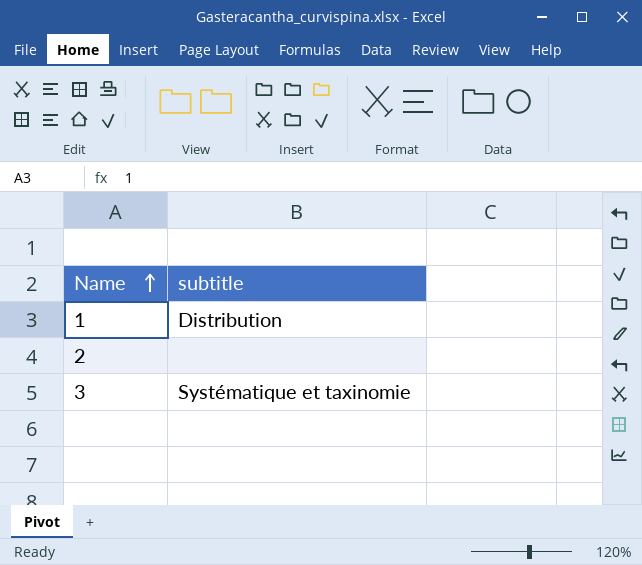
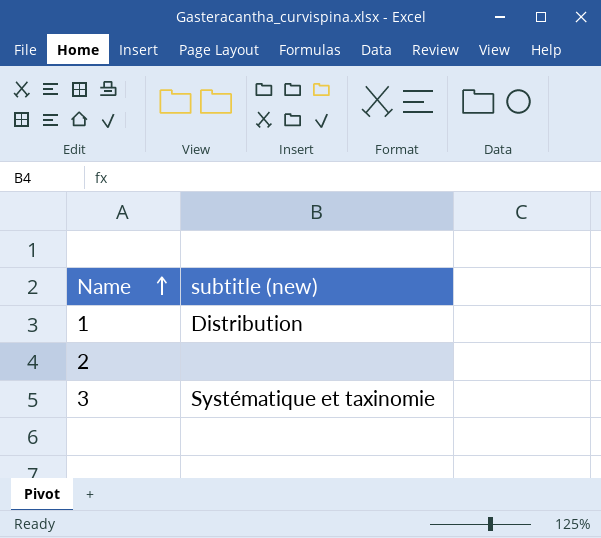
column name: subtitle -> subtitle (new)

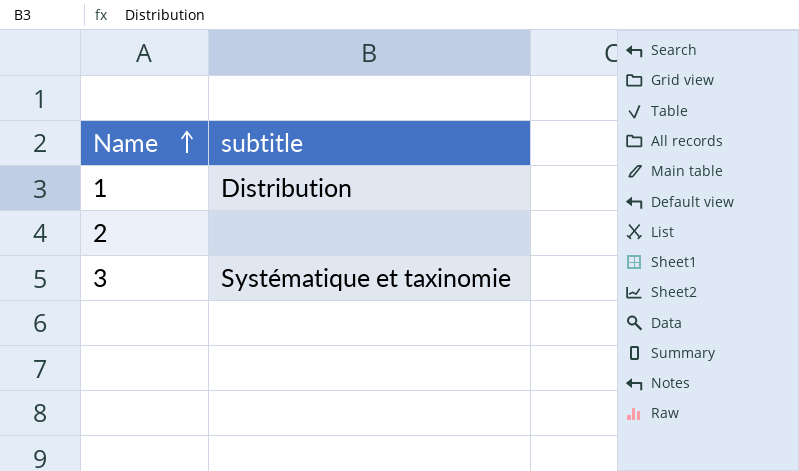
column name: subtitle (new) -> subtitle

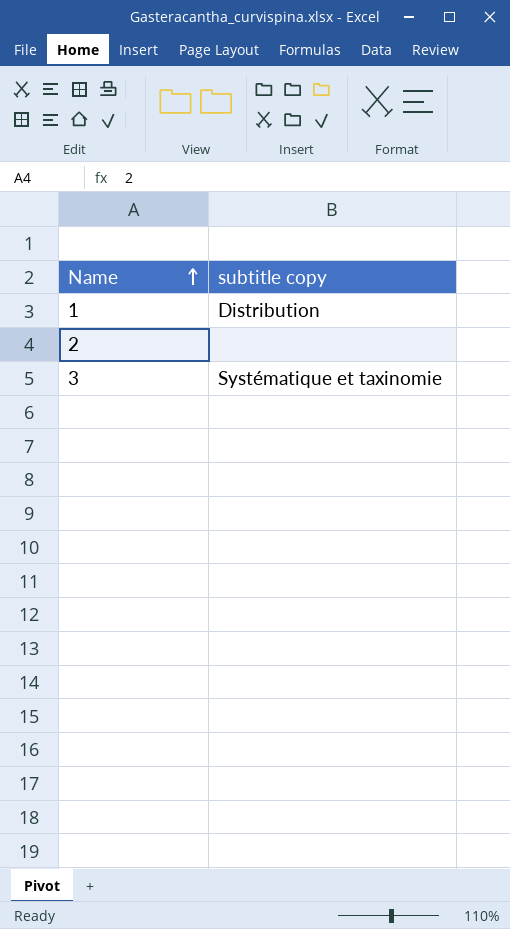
column name: subtitle -> subtitle copy

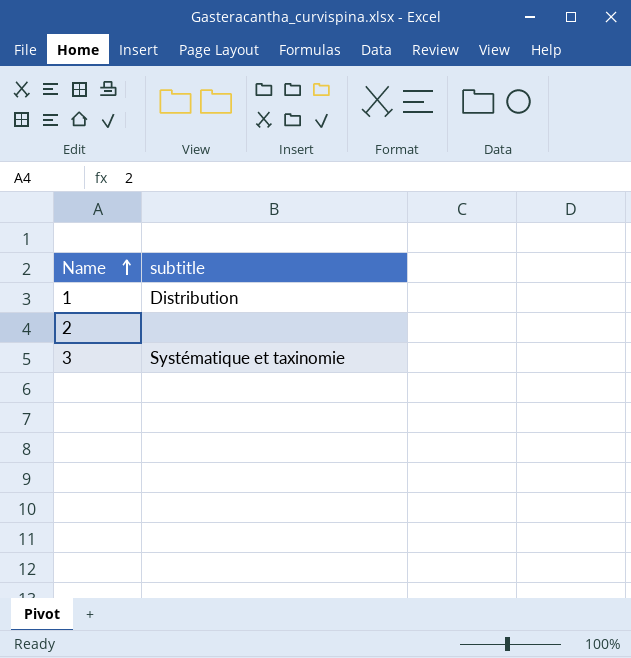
column name: subtitle copy -> subtitle

